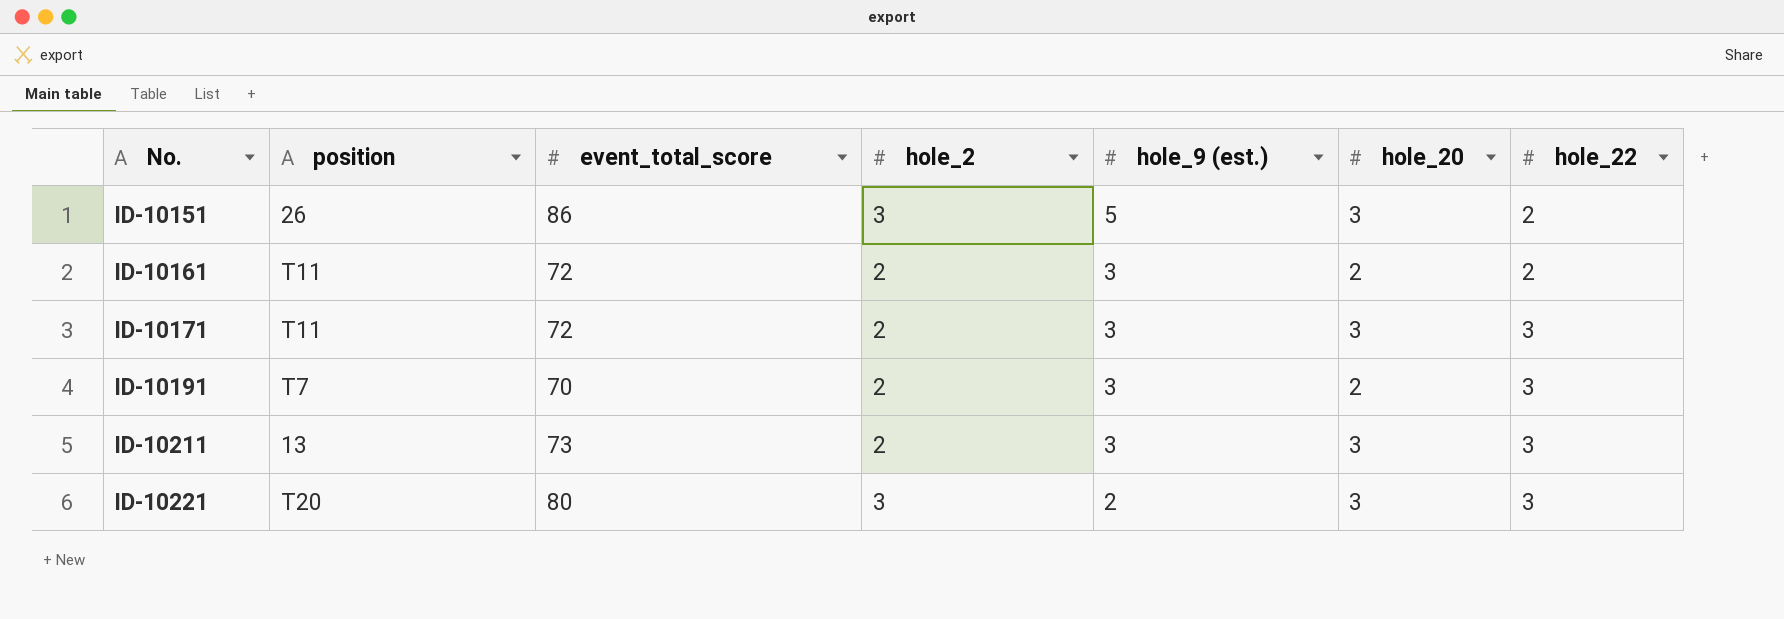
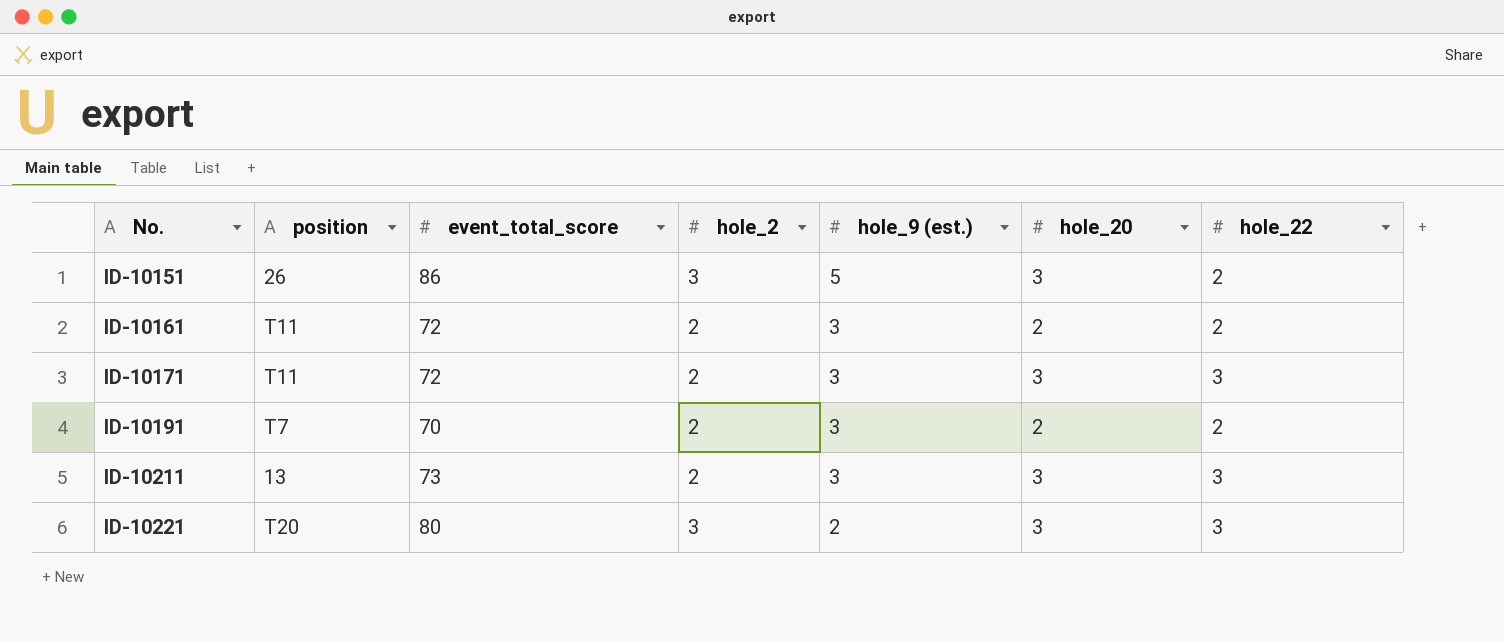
ID-10191 | hole_22: 3 -> 2

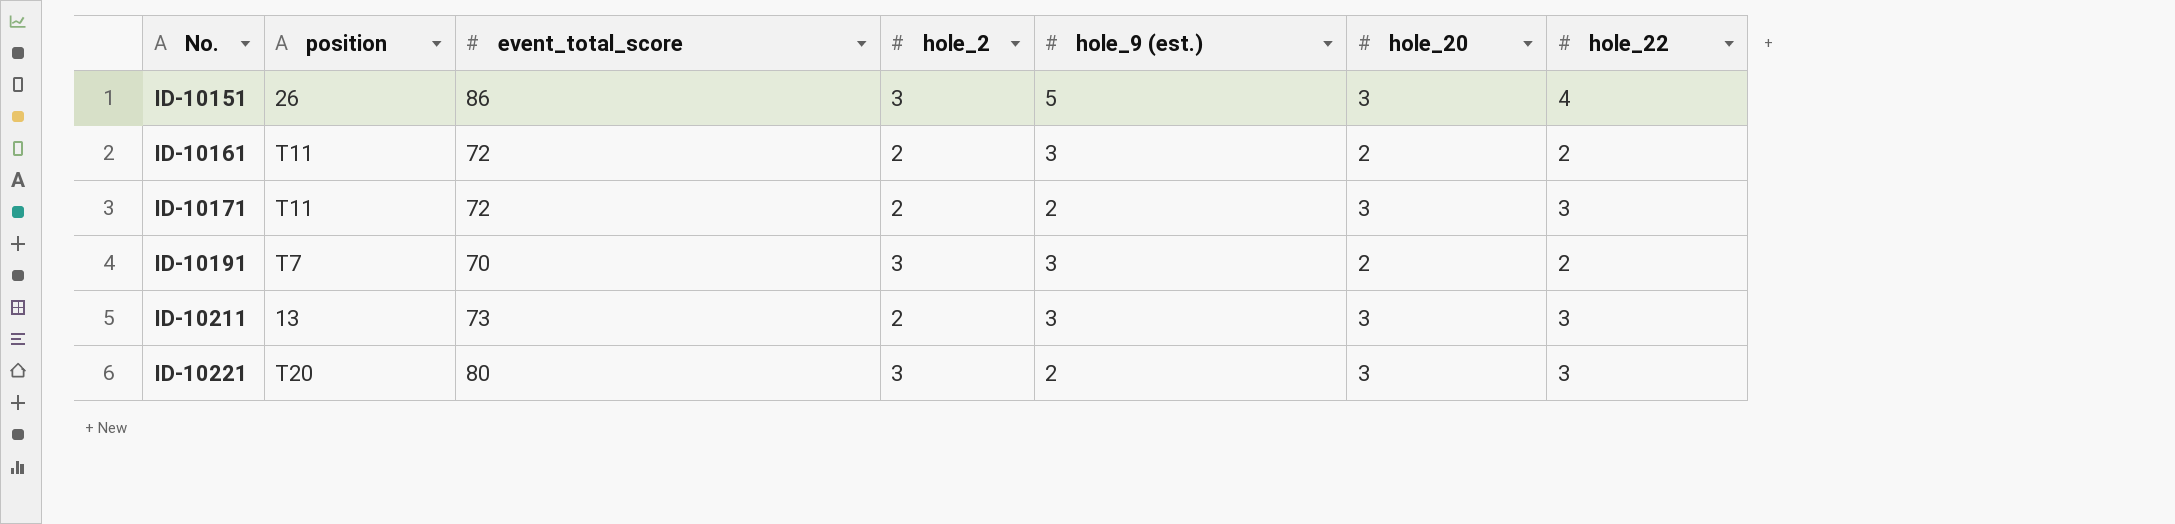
ID-10151 | hole_22: 2 -> 4
ID-10171 | hole_9 (est.): 3 -> 2
ID-10191 | hole_2: 2 -> 3

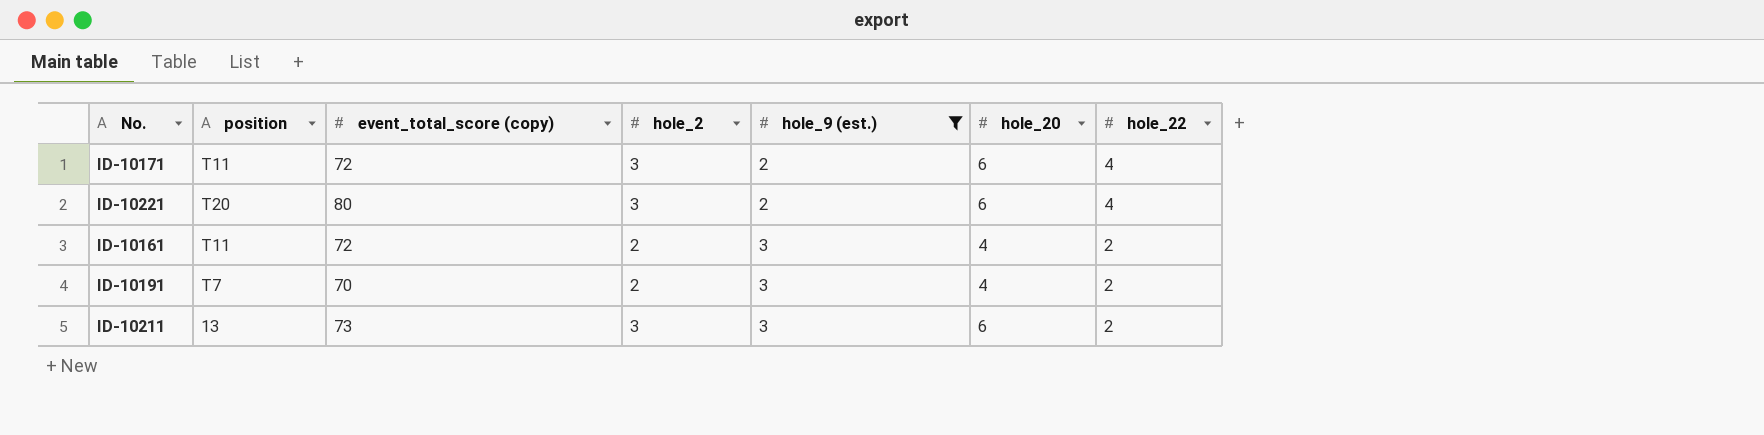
filter: none -> hole_9 (est.) != 5
row order: No. ascending -> hole_9 (est.) ascending
column name: event_total_score -> event_total_score (copy)
ID-10171 | hole_2: 2 -> 3
ID-10171 | hole_20: 3 -> 6
ID-10171 | hole_22: 3 -> 4
ID-10221 | hole_20: 3 -> 6
ID-10221 | hole_22: 3 -> 4
ID-10161 | hole_20: 2 -> 4
ID-10191 | hole_2: 3 -> 2
ID-10191 | hole_20: 2 -> 4
ID-10211 | hole_2: 2 -> 3
ID-10211 | hole_20: 3 -> 6
ID-10211 | hole_22: 3 -> 2

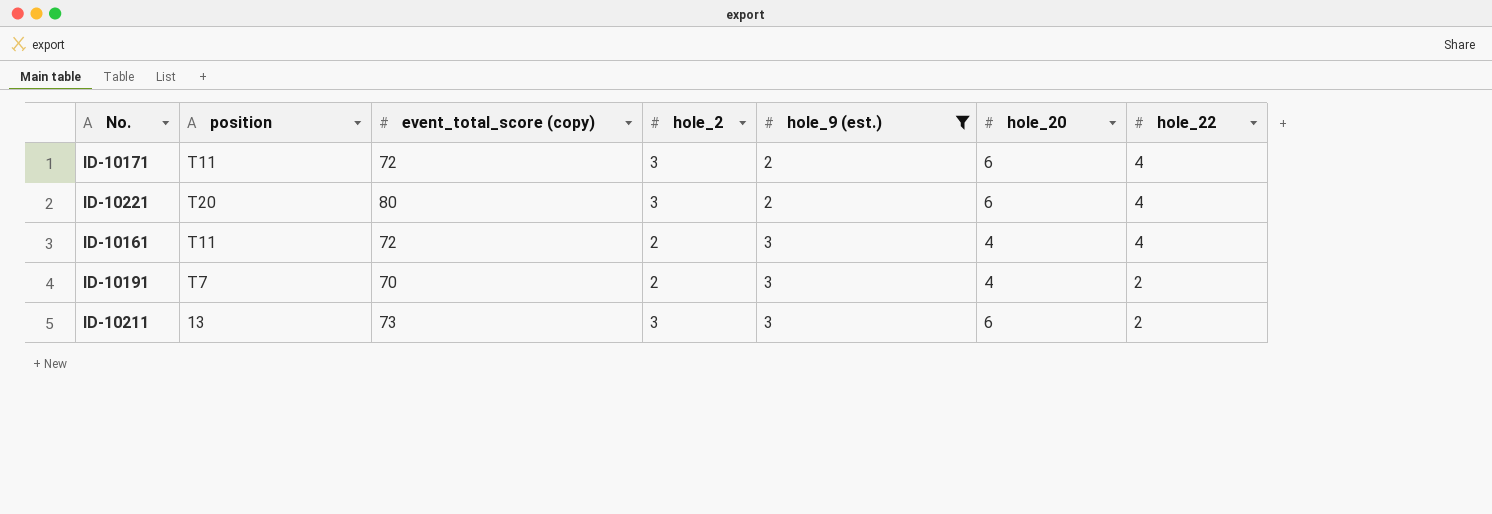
ID-10161 | hole_22: 2 -> 4

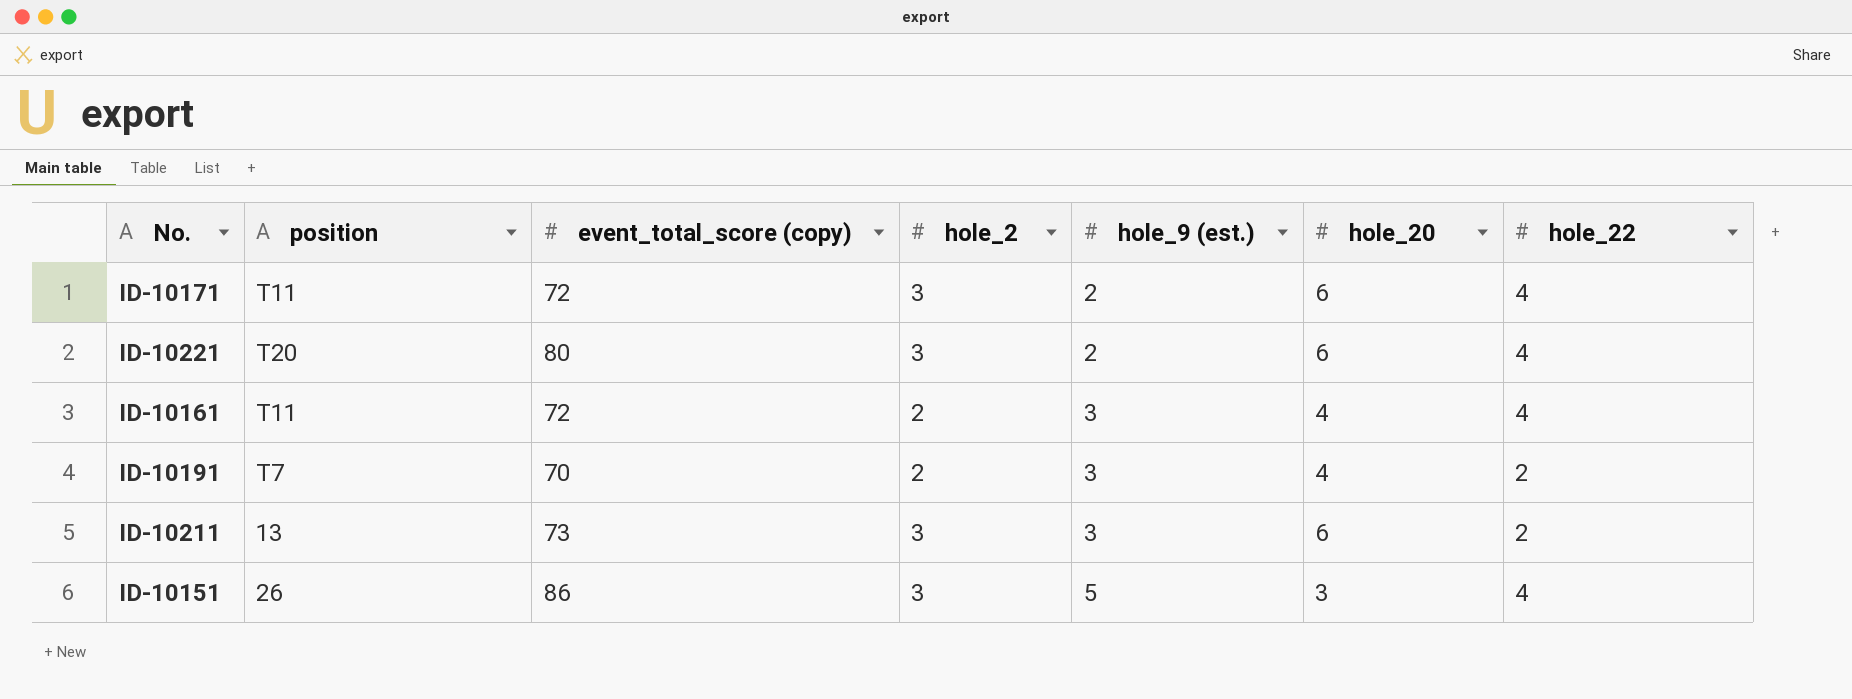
filter: hole_9 (est.) != 5 -> none

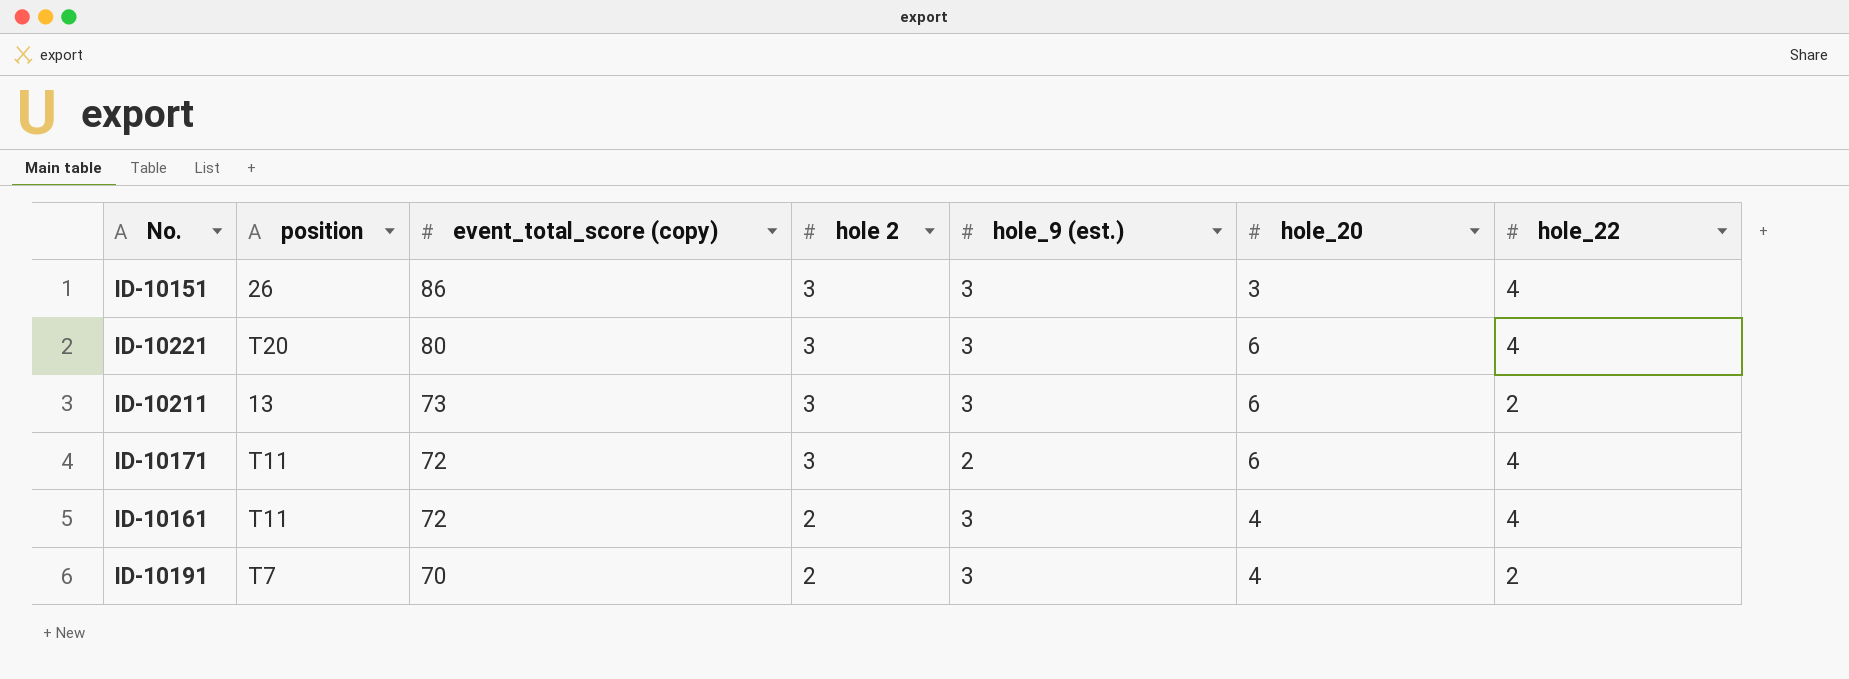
row order: hole_9 (est.) ascending -> event_total_score (copy) descending
column name: hole_2 -> hole 2
ID-10151 | hole_9 (est.): 5 -> 3
ID-10221 | hole_9 (est.): 2 -> 3

